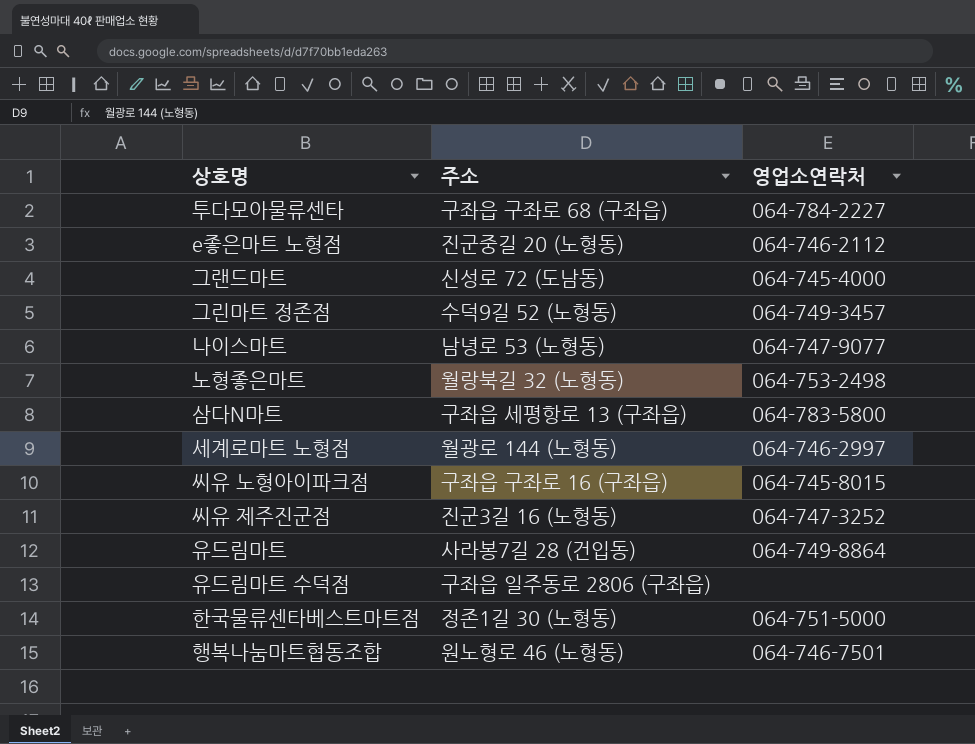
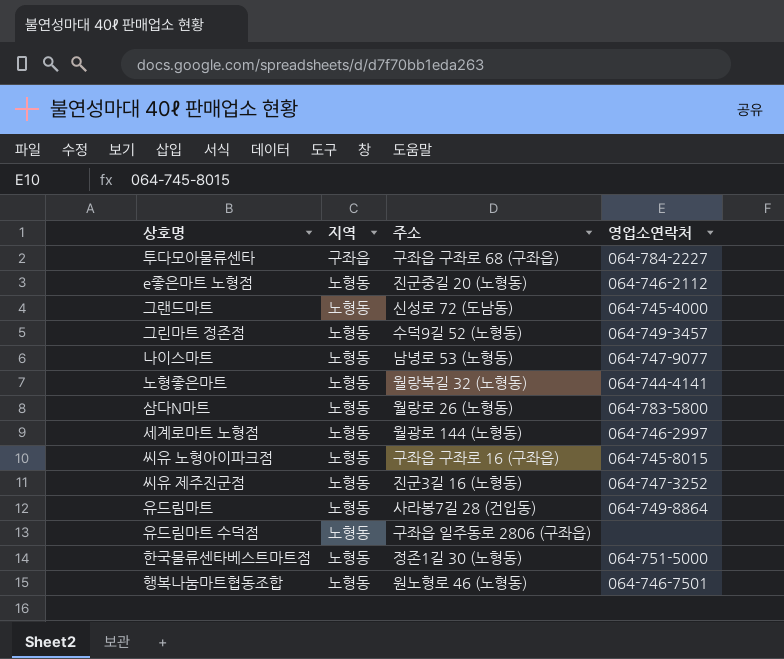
column 지역 | position: none -> 2
노형좋은마트 | 영업소연락처: 064-753-2498 -> 064-744-4141
삼다N마트 | 주소: 구좌읍 세평항로 13 (구좌읍) -> 월랑로 26 (노형동)

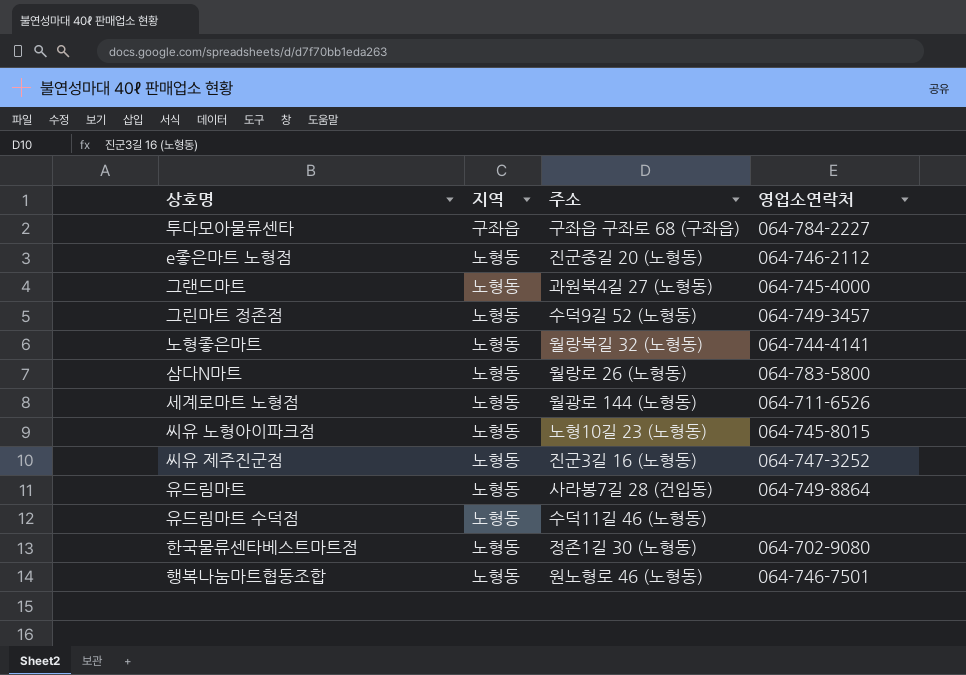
row 나이스마트: 노형동 | 남녕로 53 (노형동) | 064-747-9077 -> none
그랜드마트 | 주소: 신성로 72 (도남동) -> 과원북4길 27 (노형동)
세계로마트 노형점 | 영업소연락처: 064-746-2997 -> 064-711-6526
씨유 노형아이파크점 | 주소: 구좌읍 구좌로 16 (구좌읍) -> 노형10길 23 (노형동)
유드림마트 수덕점 | 주소: 구좌읍 일주동로 2806 (구좌읍) -> 수덕11길 46 (노형동)
한국물류센타베스트마트점 | 영업소연락처: 064-751-5000 -> 064-702-9080

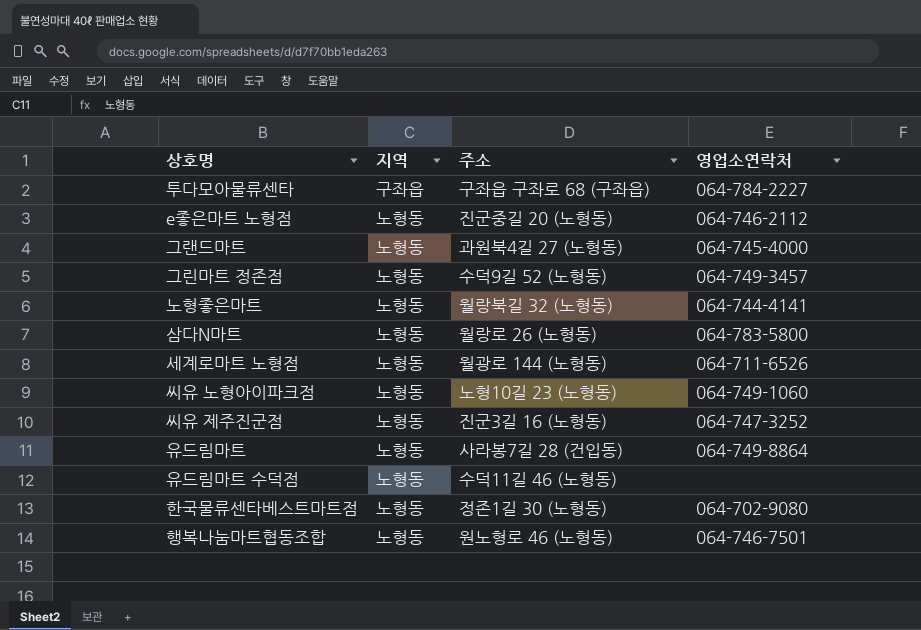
씨유 노형아이파크점 | 영업소연락처: 064-745-8015 -> 064-749-1060

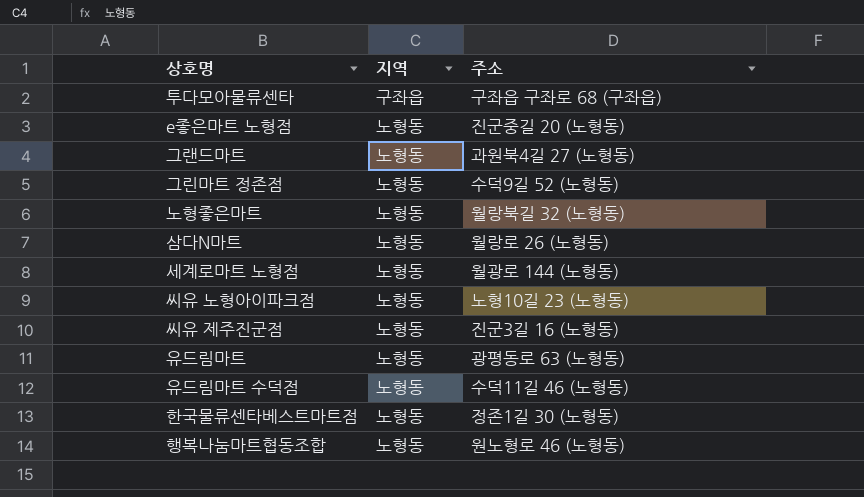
column 영업소연락처 | position: 4 -> none
유드림마트 | 주소: 사라봉7길 28 (건입동) -> 광평동로 63 (노형동)

